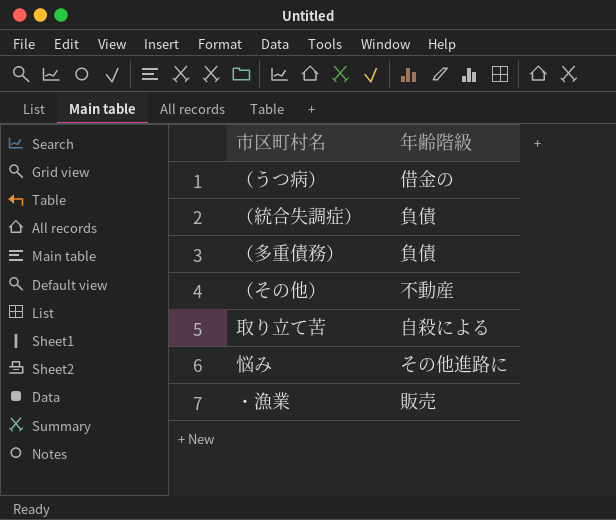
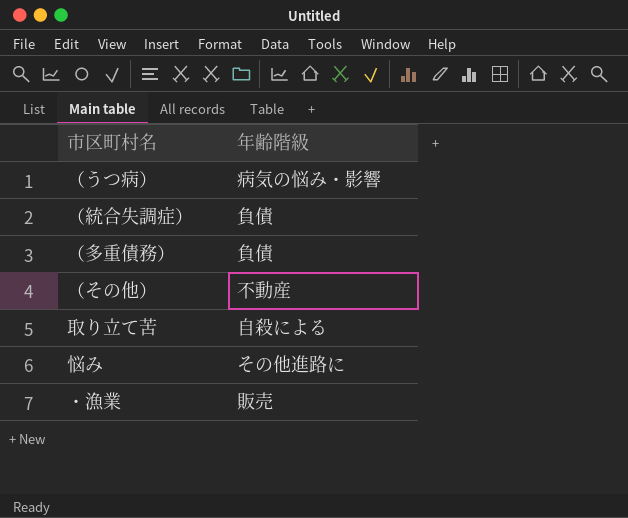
（うつ病） | 年齢階級: 借金の -> 病気の悩み・影響

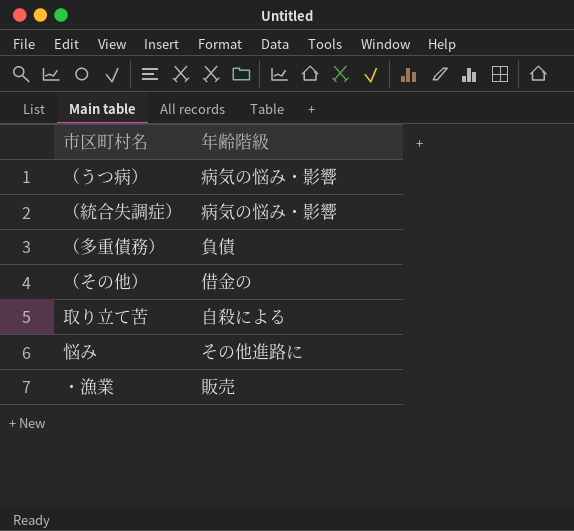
（統合失調症） | 年齢階級: 負債 -> 病気の悩み・影響
（その他） | 年齢階級: 不動産 -> 借金の

